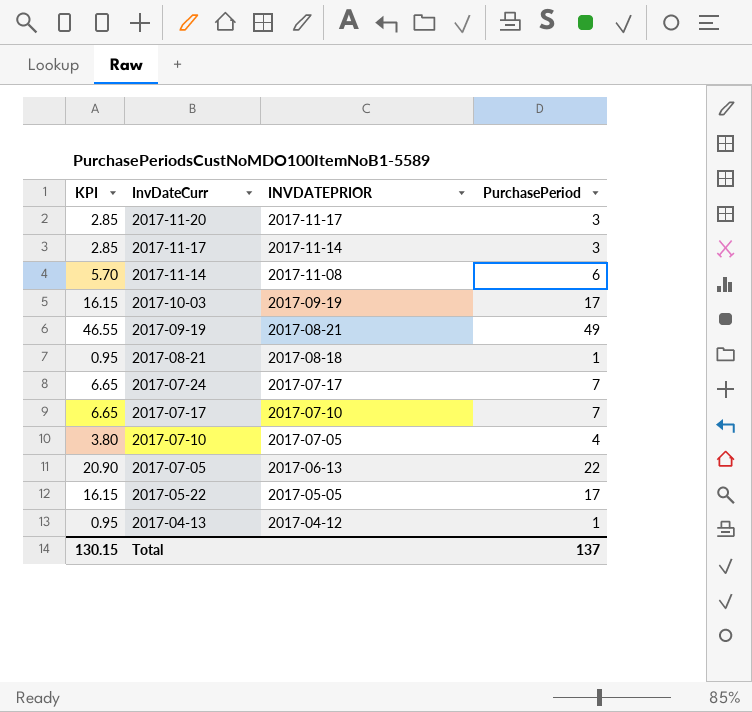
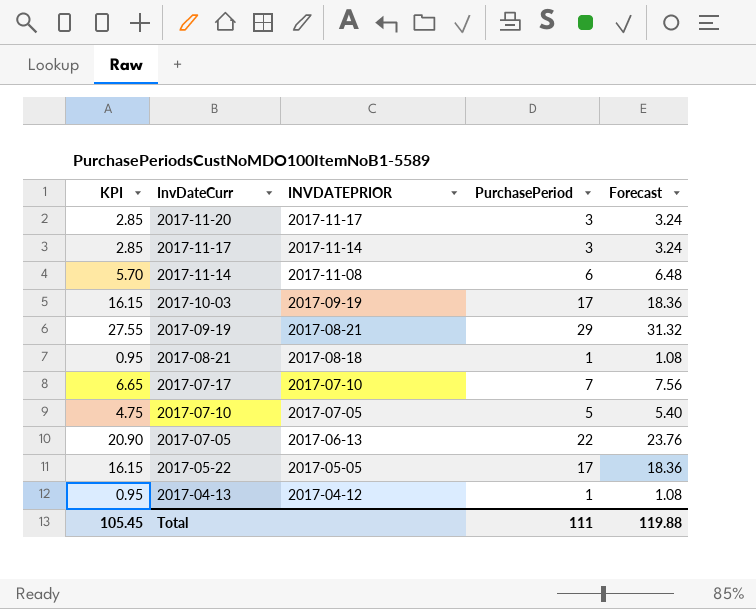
column Forecast | formula: none -> [PurchasePeriod] * 1.08
row 2017-07-24: 6.65 | 2017-07-17 | 7 -> none
2017-09-19 | KPI: 46.55 -> 27.55
2017-09-19 | PurchasePeriod: 49 -> 29
2017-07-10 | KPI: 3.80 -> 4.75
2017-07-10 | PurchasePeriod: 4 -> 5
Total | KPI: 130.15 -> 105.45
Total | PurchasePeriod: 137 -> 111

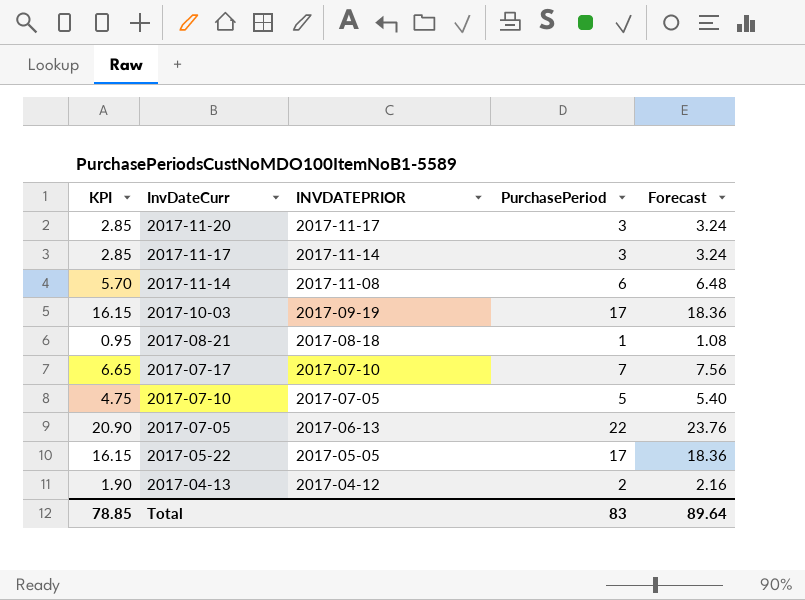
row 2017-09-19: 27.55 | 2017-08-21 | 29 | 31.32 -> none
2017-04-13 | KPI: 0.95 -> 1.90
2017-04-13 | PurchasePeriod: 1 -> 2
2017-04-13 | Forecast: 1.08 -> 2.16
Total | KPI: 105.45 -> 78.85
Total | PurchasePeriod: 111 -> 83
Total | Forecast: 119.88 -> 89.64

